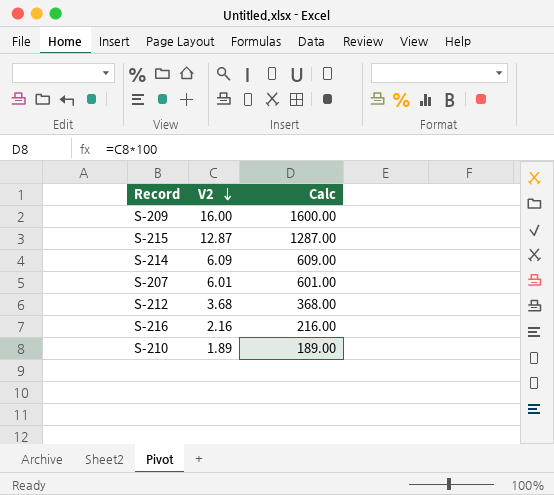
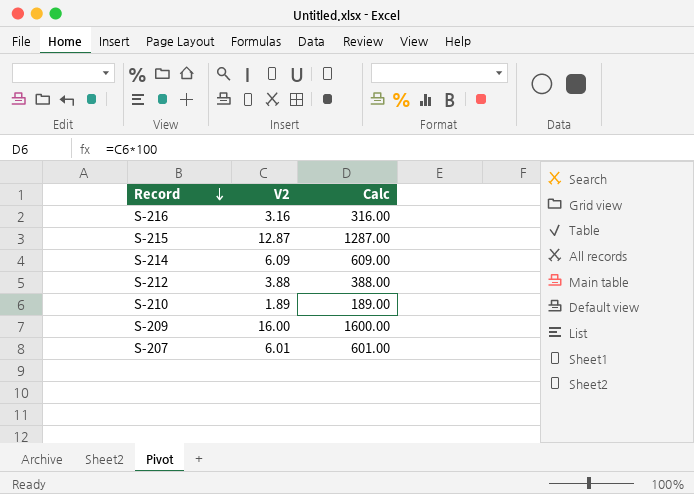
row order: V2 descending -> Record descending
S-216 | V2: 2.16 -> 3.16
S-216 | Calc: 216.00 -> 316.00
S-212 | V2: 3.68 -> 3.88
S-212 | Calc: 368.00 -> 388.00

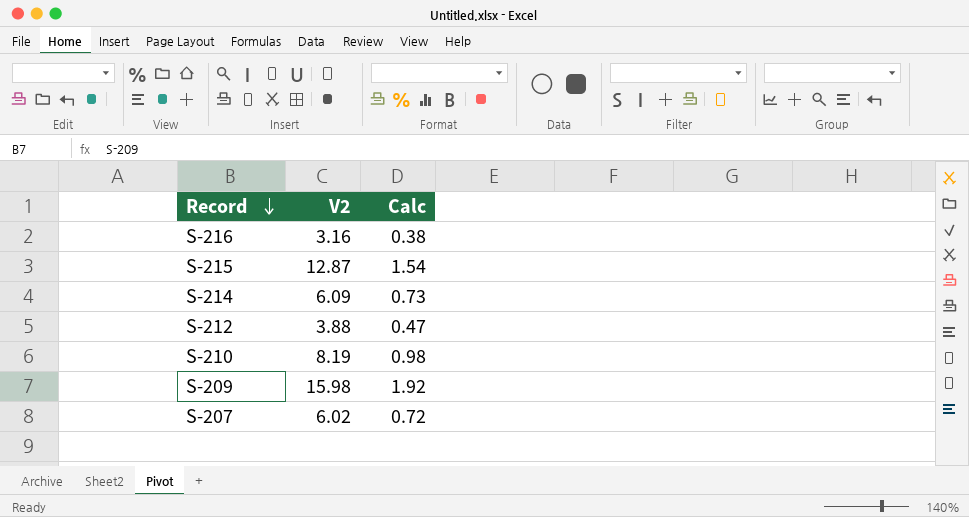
column Calc | formula: [V2] * 100 -> [V2] * 0.12
S-210 | V2: 1.89 -> 8.19
S-209 | V2: 16.00 -> 15.98
S-207 | V2: 6.01 -> 6.02

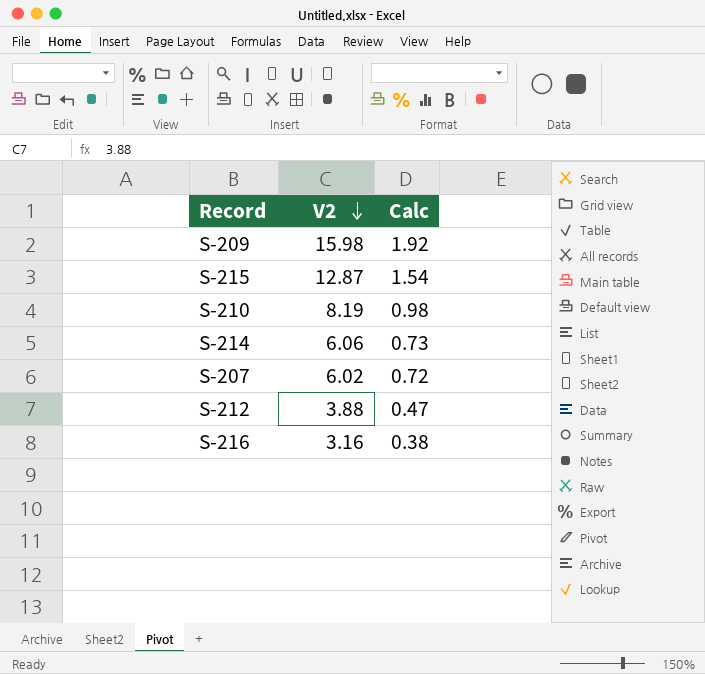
row order: Record descending -> V2 descending
S-214 | V2: 6.09 -> 6.06

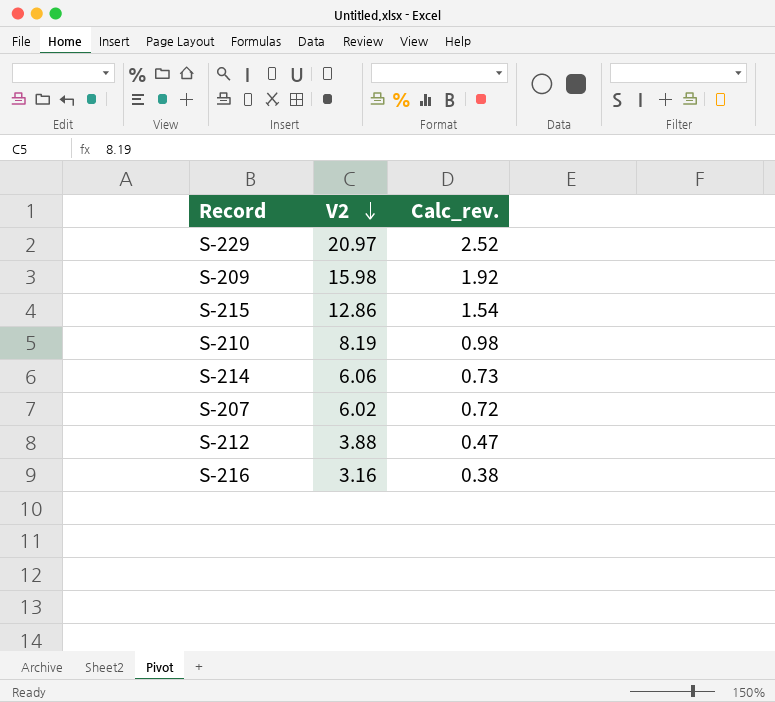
column name: Calc -> Calc_rev.
row S-229: none -> 20.97 | 2.52
S-215 | V2: 12.87 -> 12.86

